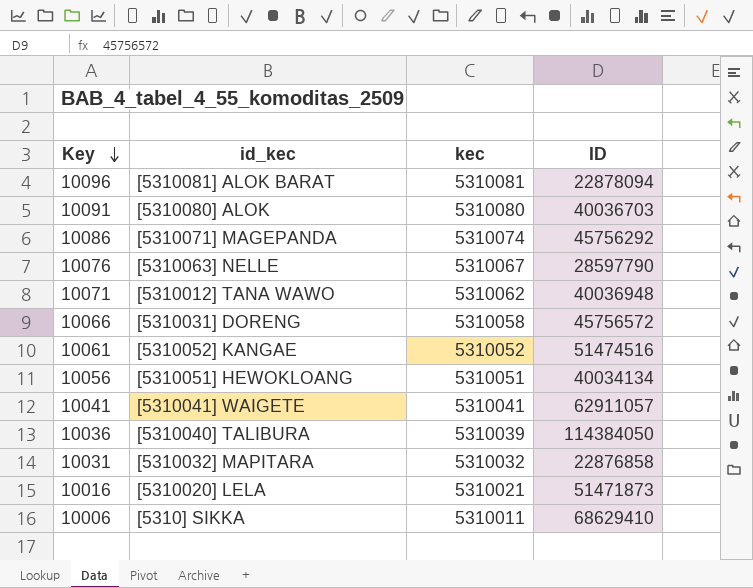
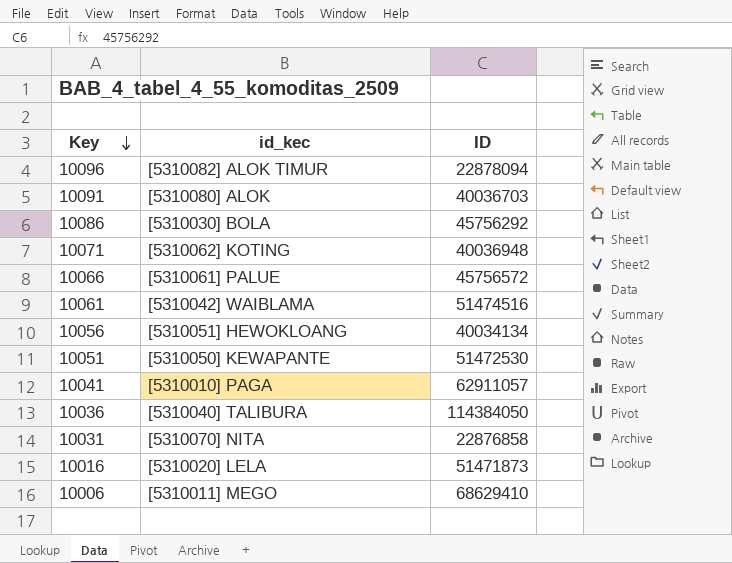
column kec | position: 3 -> none
row 10076: [5310063] NELLE | 5310067 | 28597790 -> none
10096 | id_kec: [5310081] ALOK BARAT -> [5310082] ALOK TIMUR
10086 | id_kec: [5310071] MAGEPANDA -> [5310030] BOLA
10071 | id_kec: [5310012] TANA WAWO -> [5310062] KOTING
10066 | id_kec: [5310031] DORENG -> [5310061] PALUE
10061 | id_kec: [5310052] KANGAE -> [5310042] WAIBLAMA
row 10051: none -> [5310050] KEWAPANTE | 51472530
10041 | id_kec: [5310041] WAIGETE -> [5310010] PAGA
10031 | id_kec: [5310032] MAPITARA -> [5310070] NITA
10006 | id_kec: [5310] SIKKA -> [5310011] MEGO

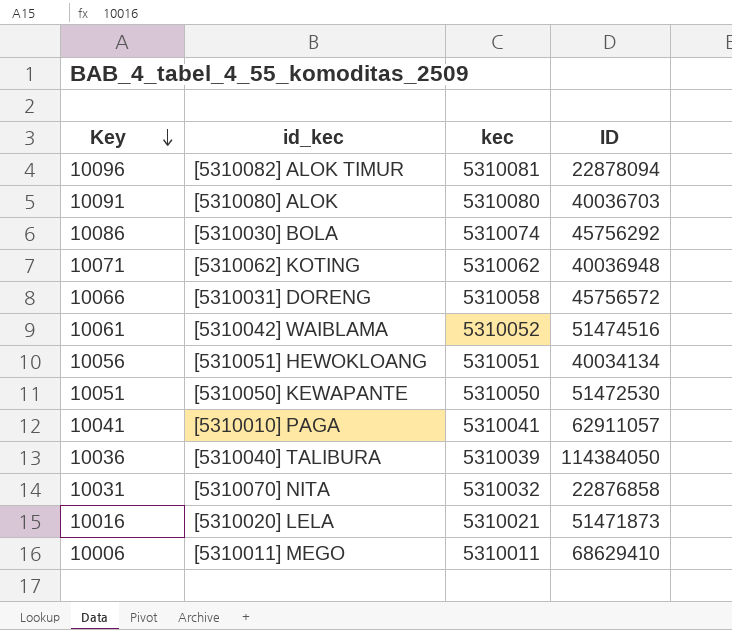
column kec | position: none -> 3
10066 | id_kec: [5310061] PALUE -> [5310031] DORENG

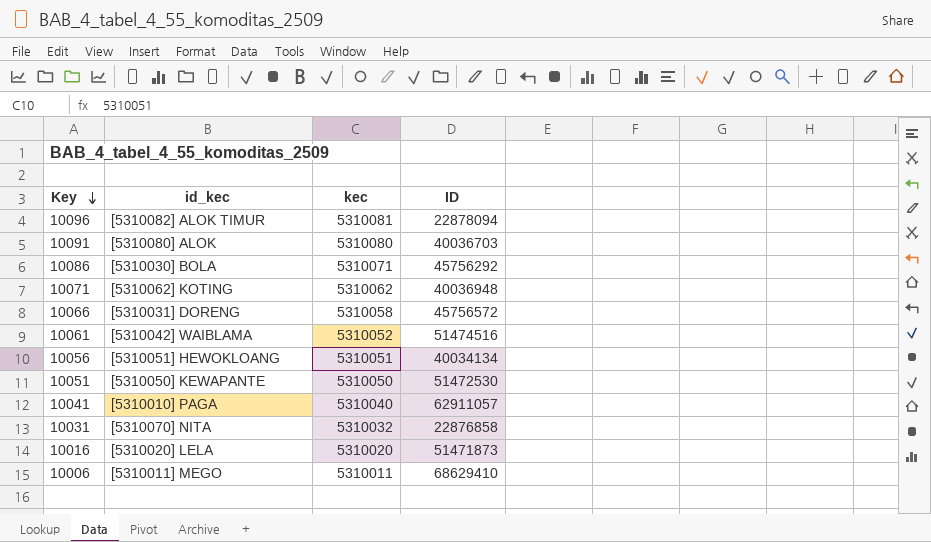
row 10036: [5310040] TALIBURA | 5310039 | 114384050 -> none
10086 | kec: 5310074 -> 5310071
10041 | kec: 5310041 -> 5310040
10016 | kec: 5310021 -> 5310020

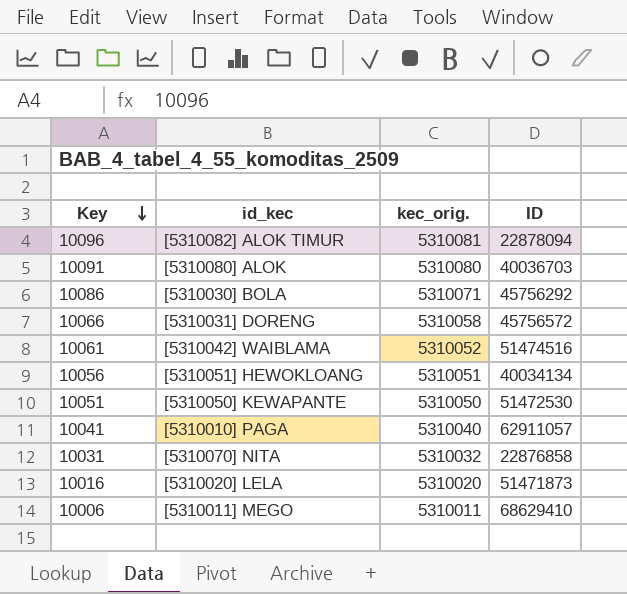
column name: kec -> kec_orig.
row 10071: [5310062] KOTING | 5310062 | 40036948 -> none

